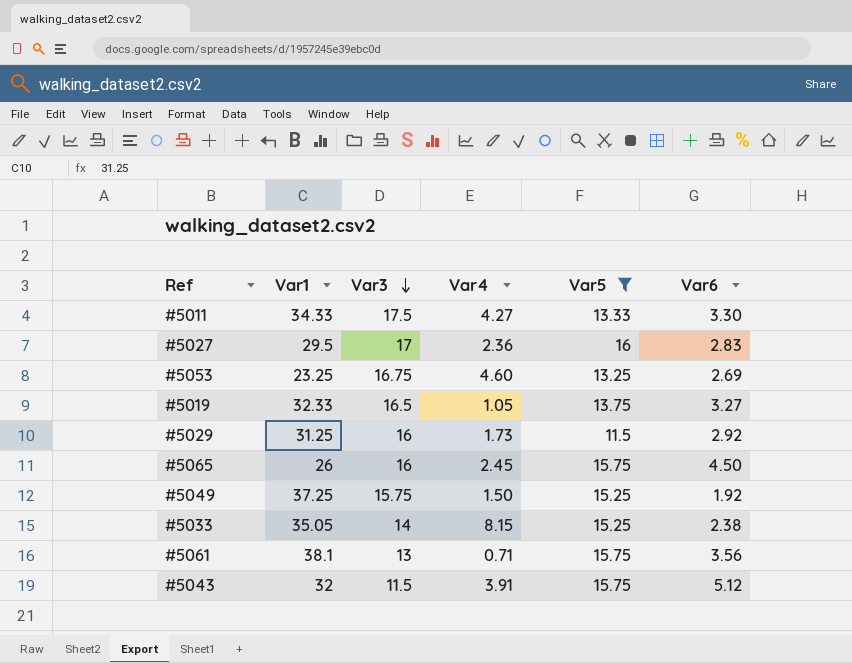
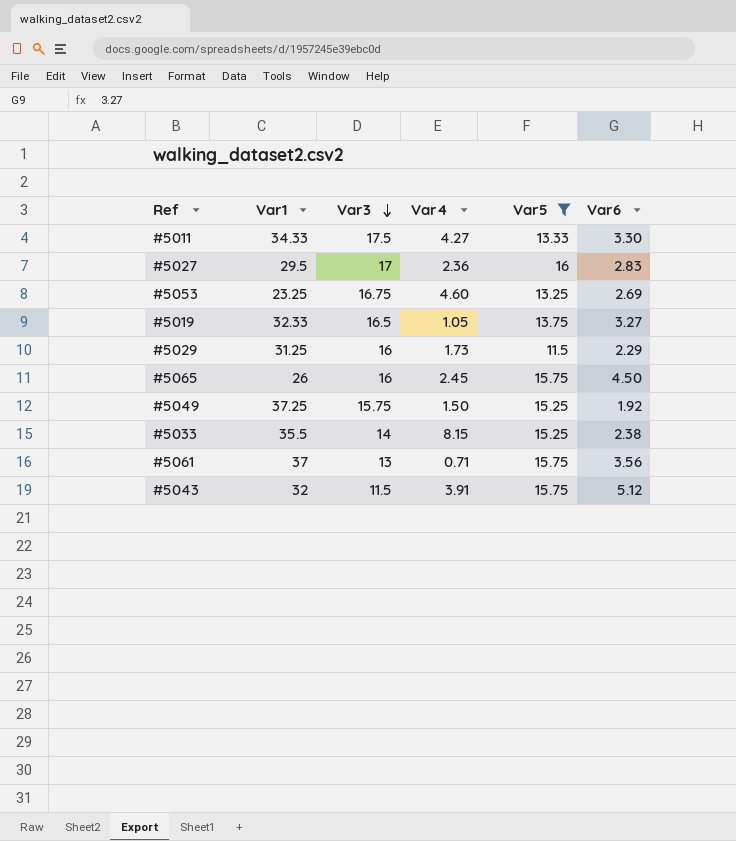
#5029 | Var6: 2.92 -> 2.29
#5033 | Var1: 35.05 -> 35.5
#5061 | Var1: 38.1 -> 37

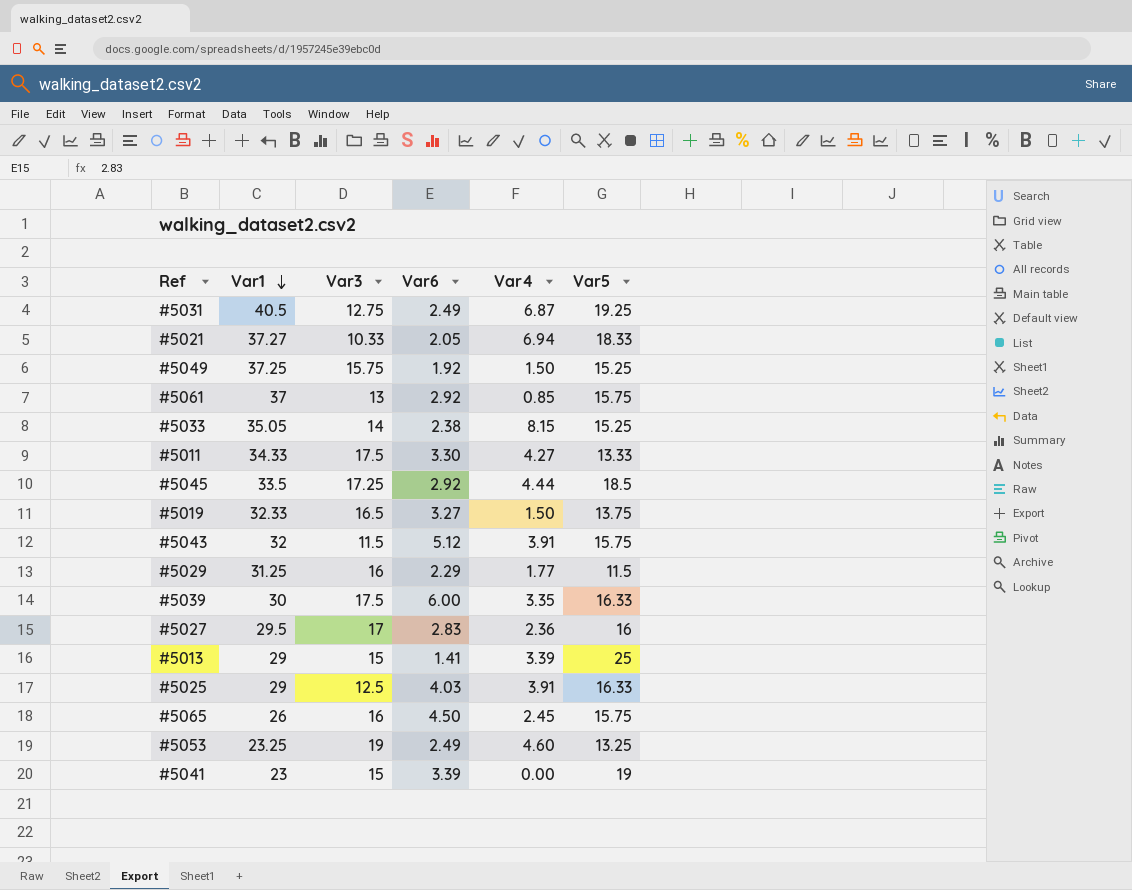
filter: Var5 <= 16 -> none
row order: Var3 descending -> Var1 descending
column Var6 | position: 6 -> 4
#5061 | Var6: 3.56 -> 2.92
#5061 | Var4: 0.71 -> 0.85
#5033 | Var1: 35.5 -> 35.05
#5019 | Var4: 1.05 -> 1.50
#5029 | Var4: 1.73 -> 1.77
#5053 | Var3: 16.75 -> 19
#5053 | Var6: 2.69 -> 2.49

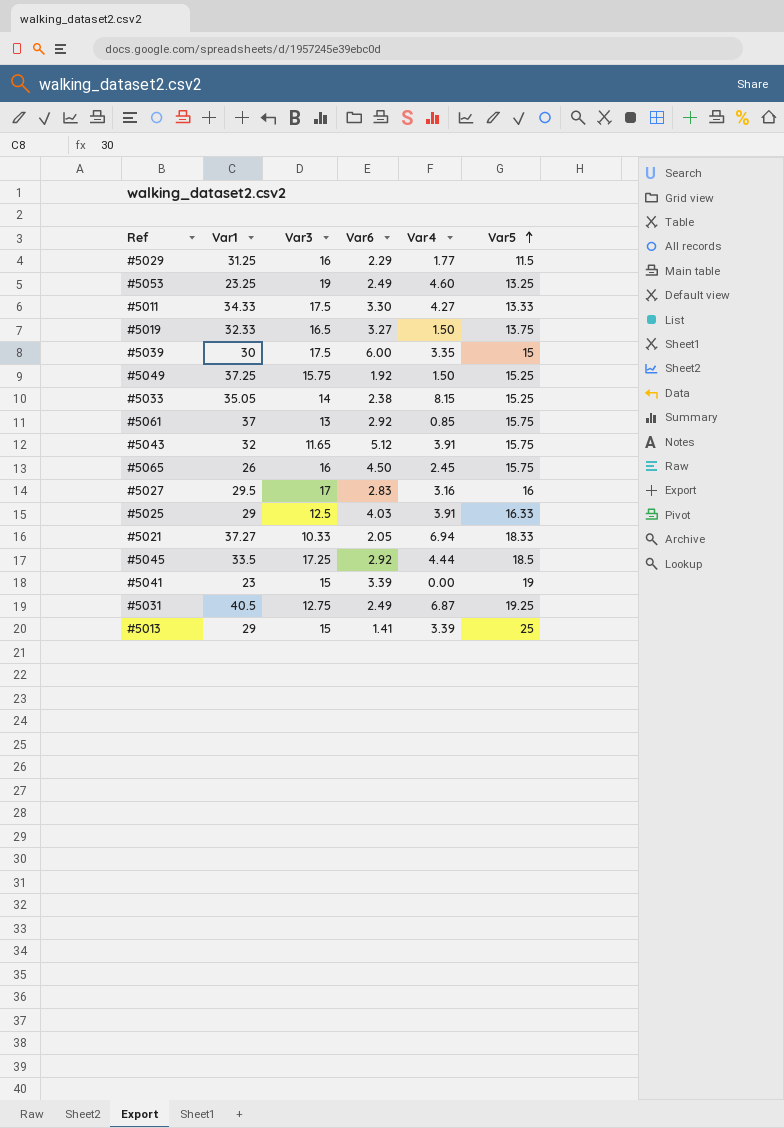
row order: Var1 descending -> Var5 ascending
#5039 | Var5: 16.33 -> 15
#5043 | Var3: 11.5 -> 11.65
#5027 | Var4: 2.36 -> 3.16

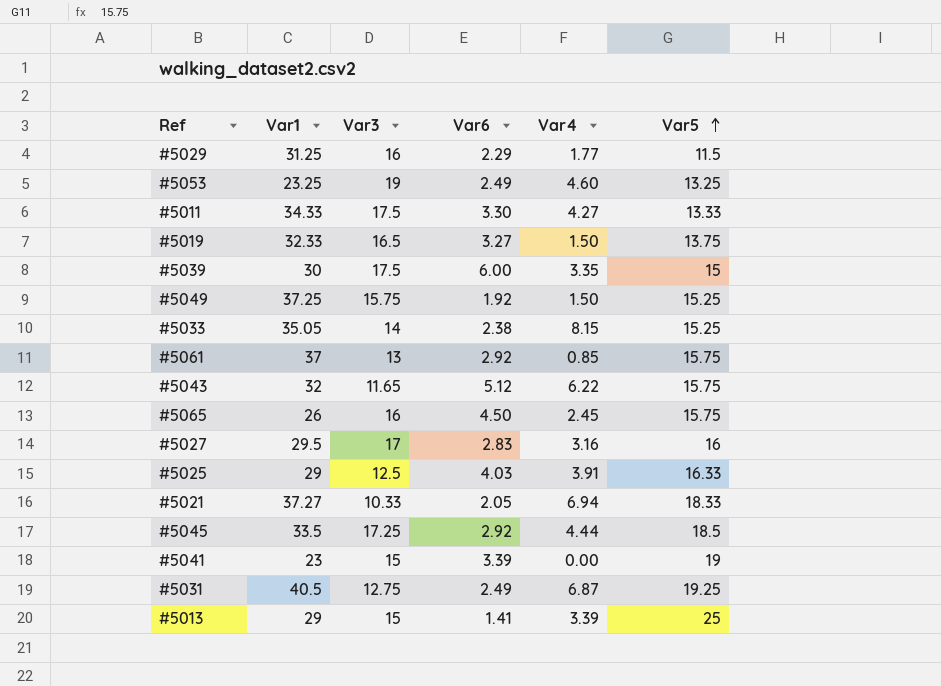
#5043 | Var4: 3.91 -> 6.22

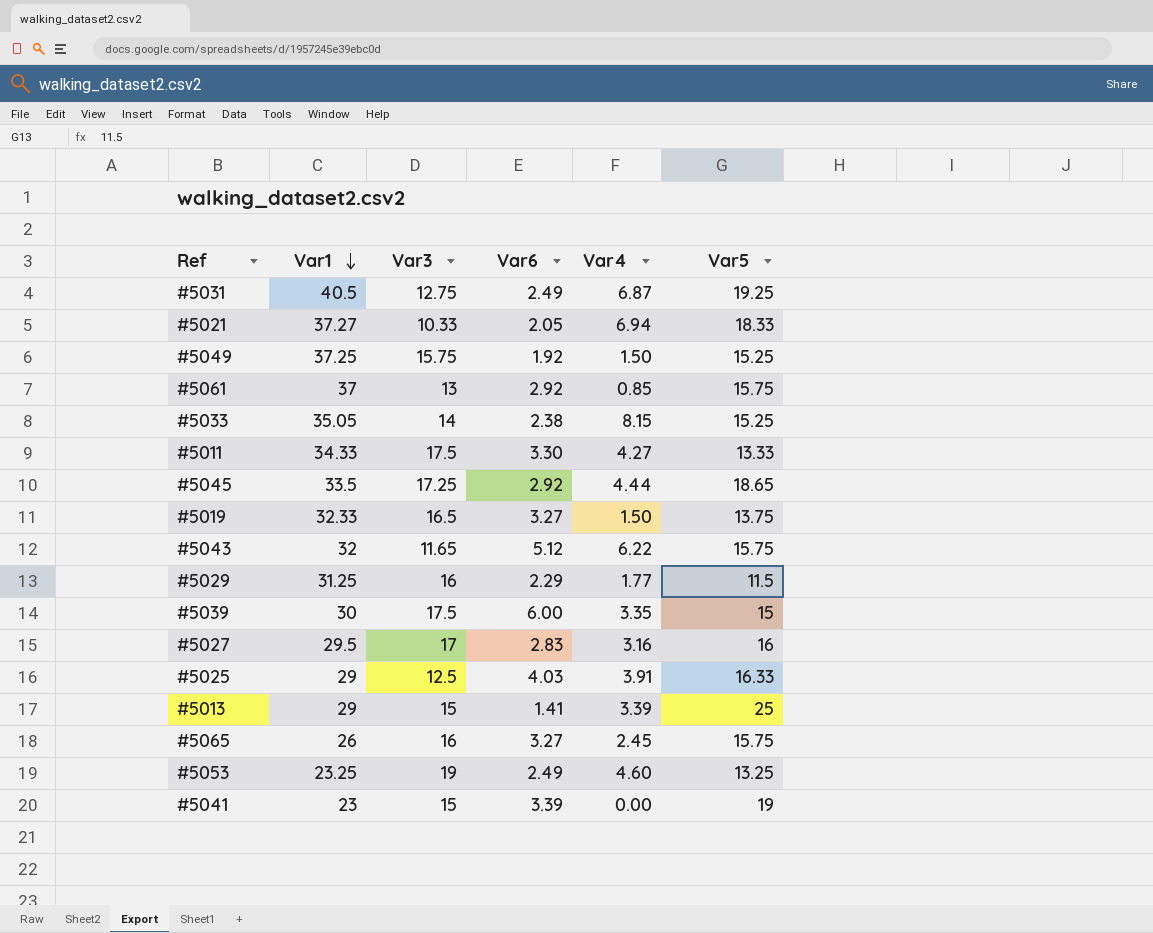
row order: Var5 ascending -> Var1 descending
#5045 | Var5: 18.5 -> 18.65
#5065 | Var6: 4.50 -> 3.27

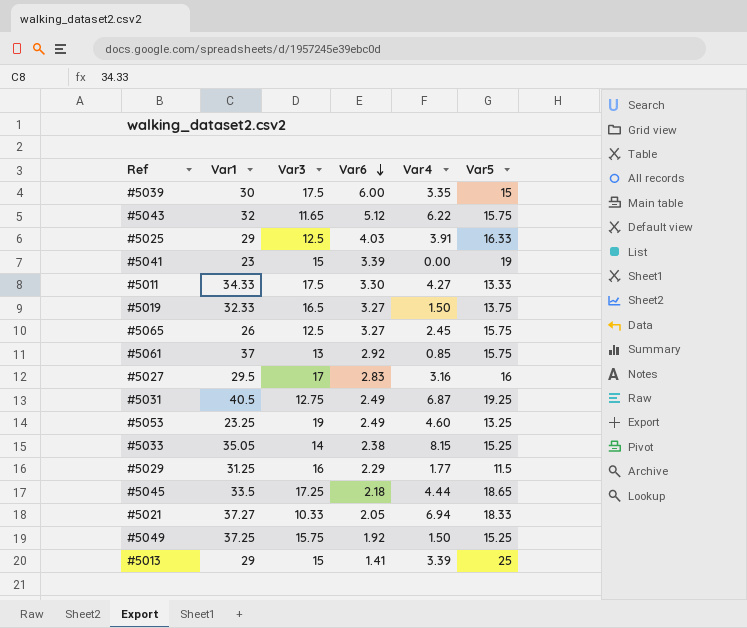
row order: Var1 descending -> Var6 descending
#5065 | Var3: 16 -> 12.5
#5045 | Var6: 2.92 -> 2.18

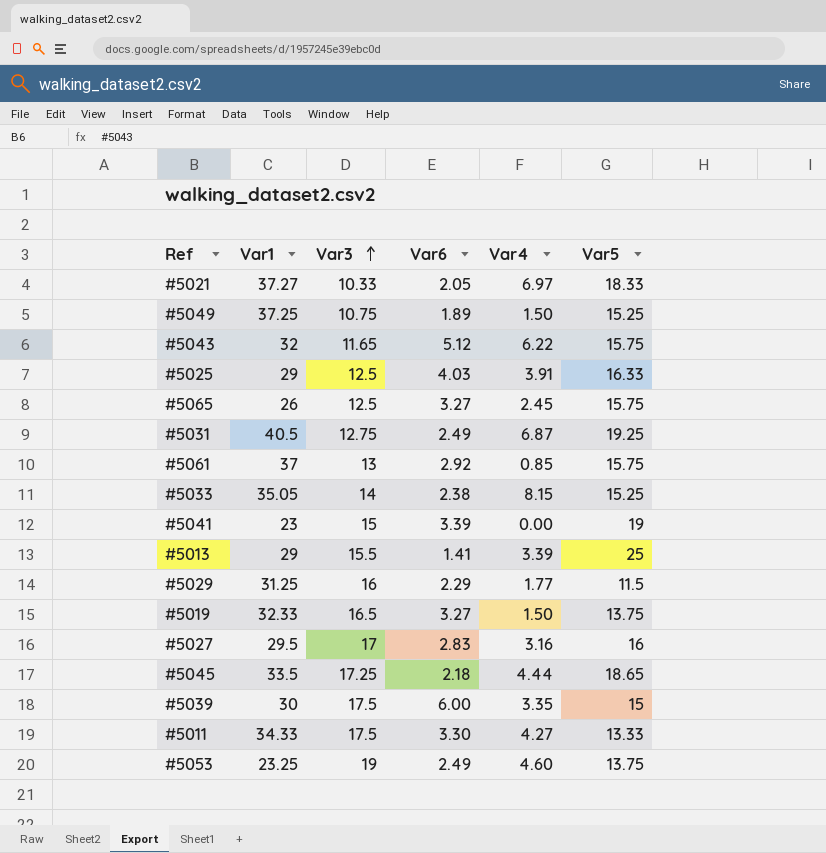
row order: Var6 descending -> Var3 ascending
#5021 | Var4: 6.94 -> 6.97
#5049 | Var3: 15.75 -> 10.75
#5049 | Var6: 1.92 -> 1.89
#5013 | Var3: 15 -> 15.5
#5053 | Var5: 13.25 -> 13.75

